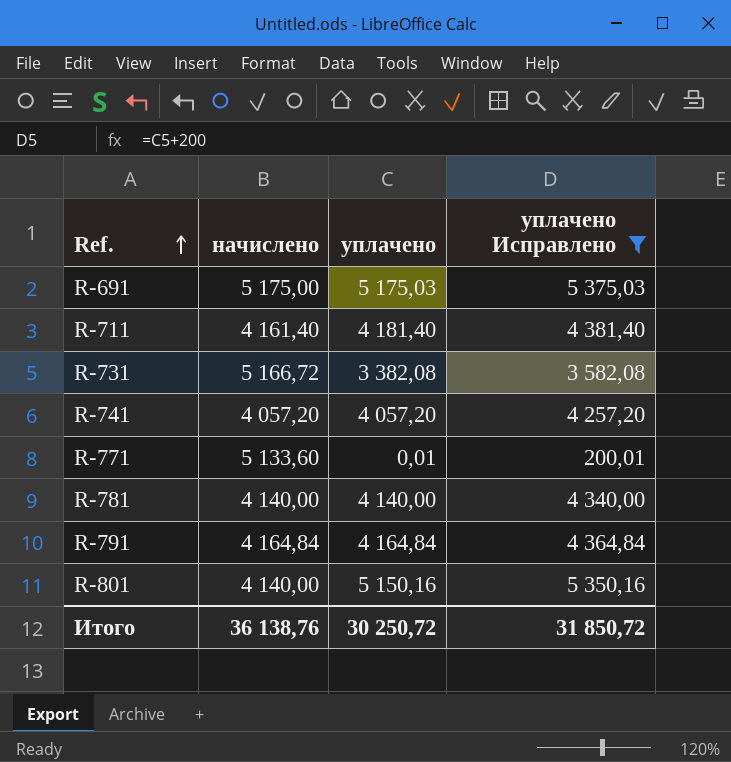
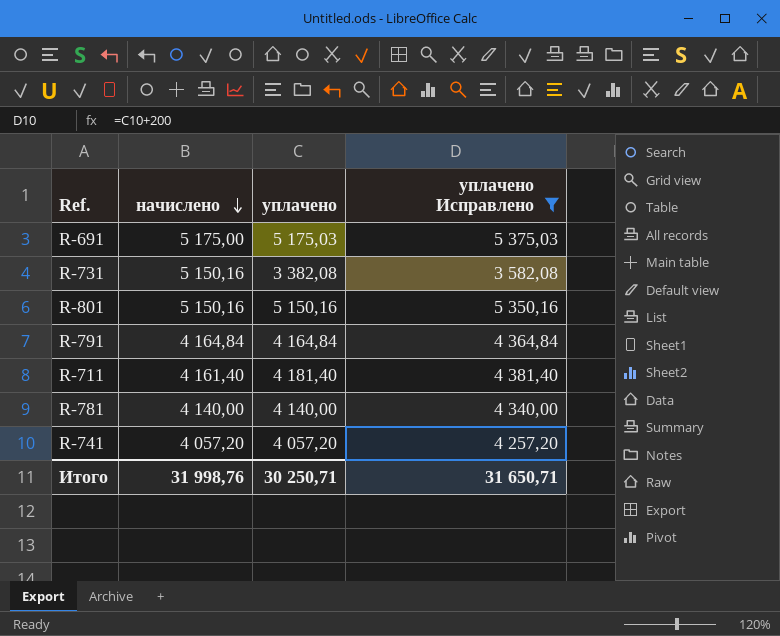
row order: Ref. ascending -> начислено descending
row R-771: 5 133,60 | 0,01 | 200,01 -> none
R-731 | начислено: 5 166,72 -> 5 150,16
R-801 | начислено: 4 140,00 -> 5 150,16
Итого | начислено: 36 138,76 -> 31 998,76
Итого | уплачено: 30 250,72 -> 30 250,71
Итого | уплачено Исправлено: 31 850,72 -> 31 650,71

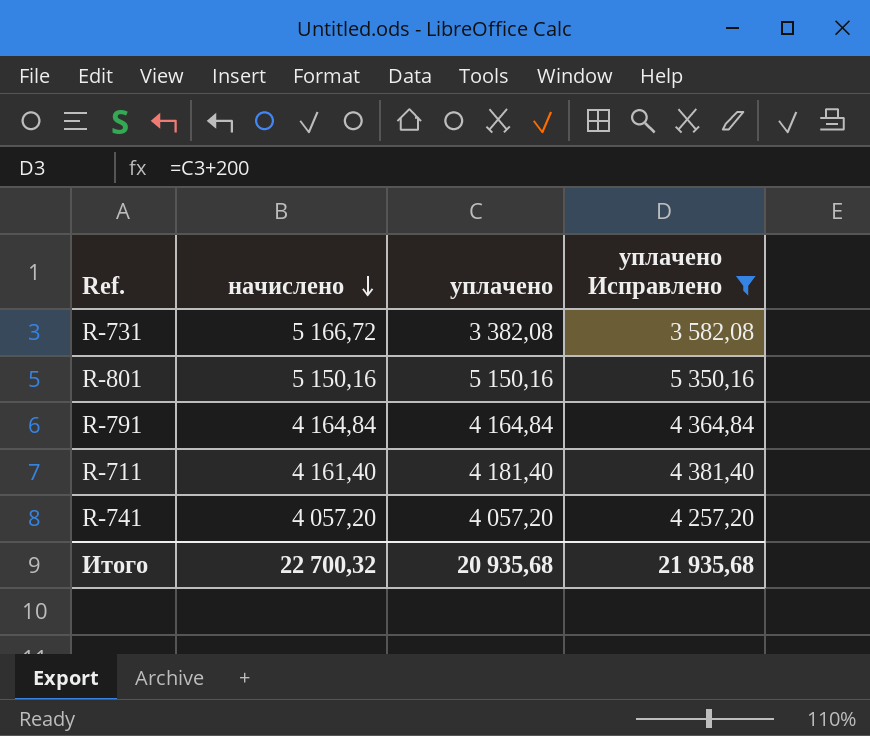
row R-691: 5 175,00 | 5 175,03 | 5 375,03 -> none
row R-781: 4 140,00 | 4 140,00 | 4 340,00 -> none
R-731 | начислено: 5 150,16 -> 5 166,72
Итого | начислено: 31 998,76 -> 22 700,32
Итого | уплачено: 30 250,71 -> 20 935,68
Итого | уплачено Исправлено: 31 650,71 -> 21 935,68

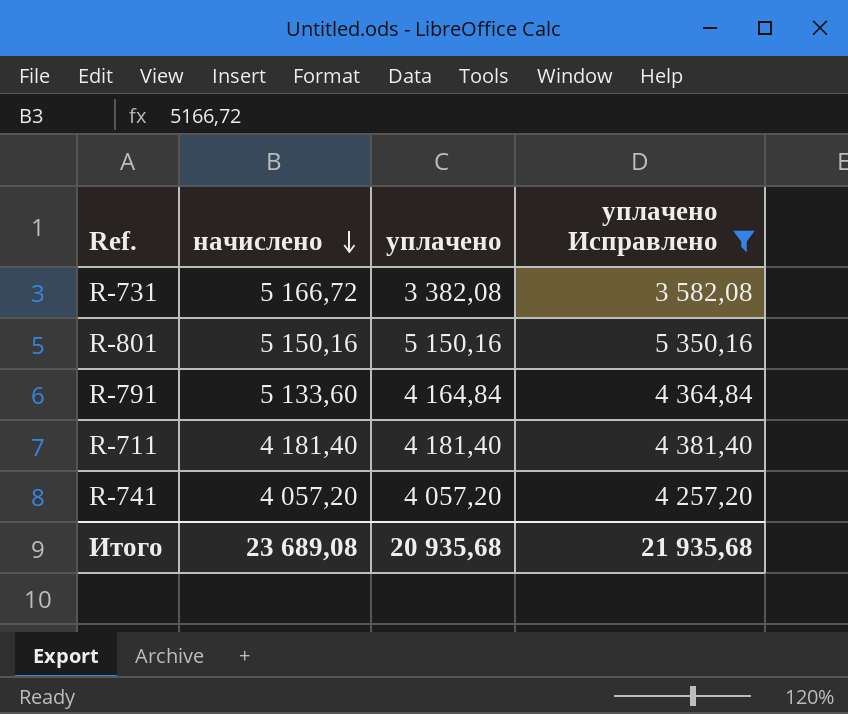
R-791 | начислено: 4 164,84 -> 5 133,60
R-711 | начислено: 4 161,40 -> 4 181,40
Итого | начислено: 22 700,32 -> 23 689,08

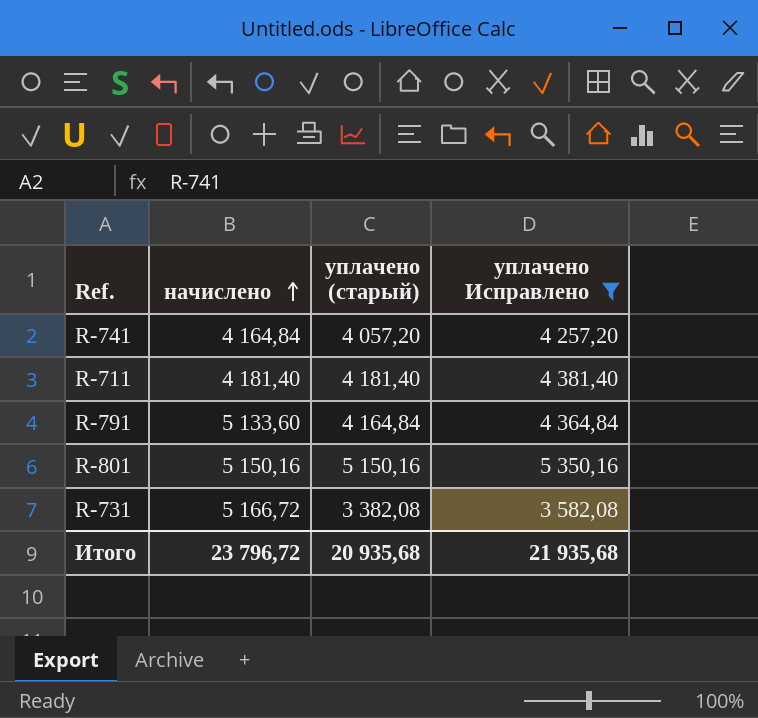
row order: начислено descending -> начислено ascending
column name: уплачено -> уплачено (старый)
R-741 | начислено: 4 057,20 -> 4 164,84
Итого | начислено: 23 689,08 -> 23 796,72

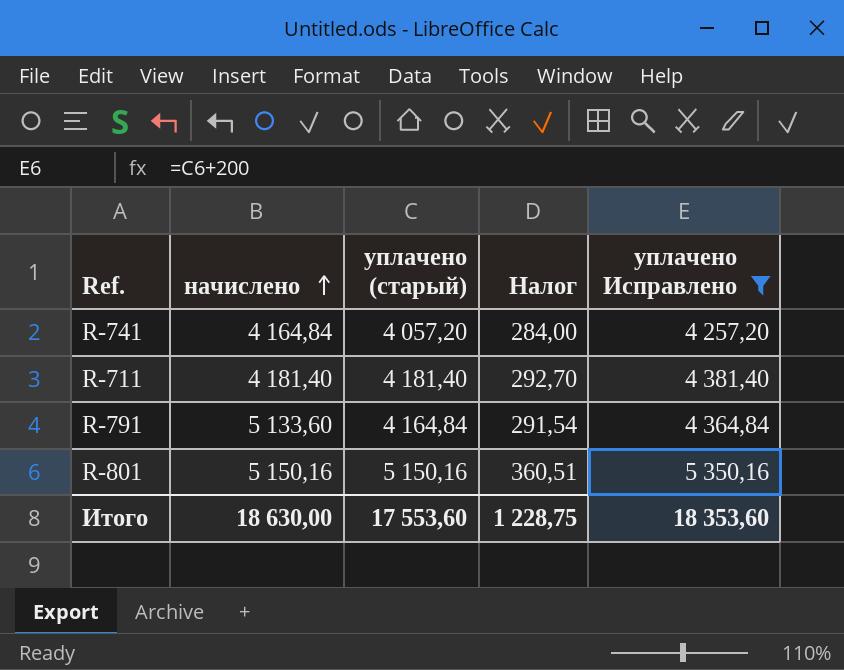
column Налог | formula: none -> [уплачено (старый)] * 0,07
row R-731: 5 166,72 | 3 382,08 | 3 582,08 -> none
Итого | начислено: 23 796,72 -> 18 630,00
Итого | уплачено (старый): 20 935,68 -> 17 553,60
Итого | уплачено Исправлено: 21 935,68 -> 18 353,60

